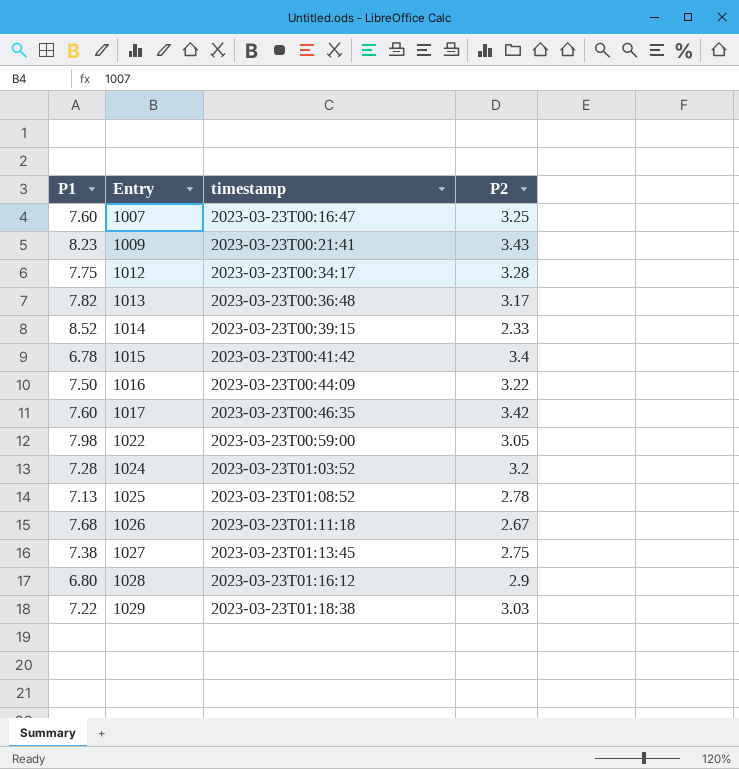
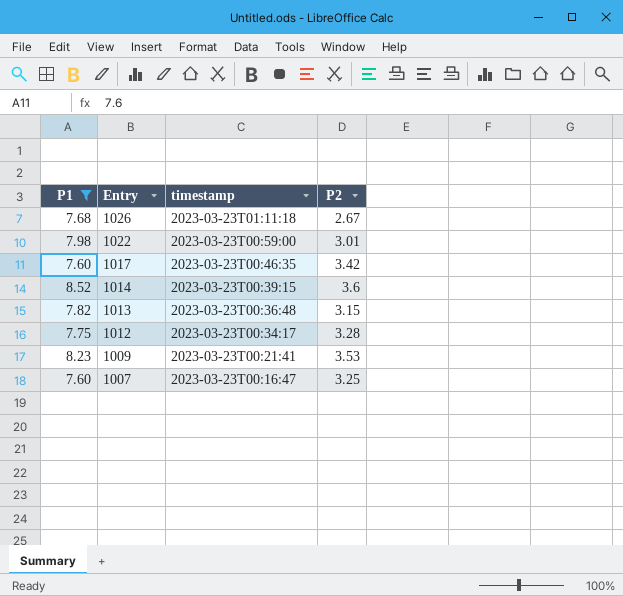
filter: none -> P1 >= 7.60
row order: Entry ascending -> Entry descending
1022 | P2: 3.05 -> 3.01
1014 | P2: 2.33 -> 3.6
1013 | P2: 3.17 -> 3.15
1009 | P2: 3.43 -> 3.53

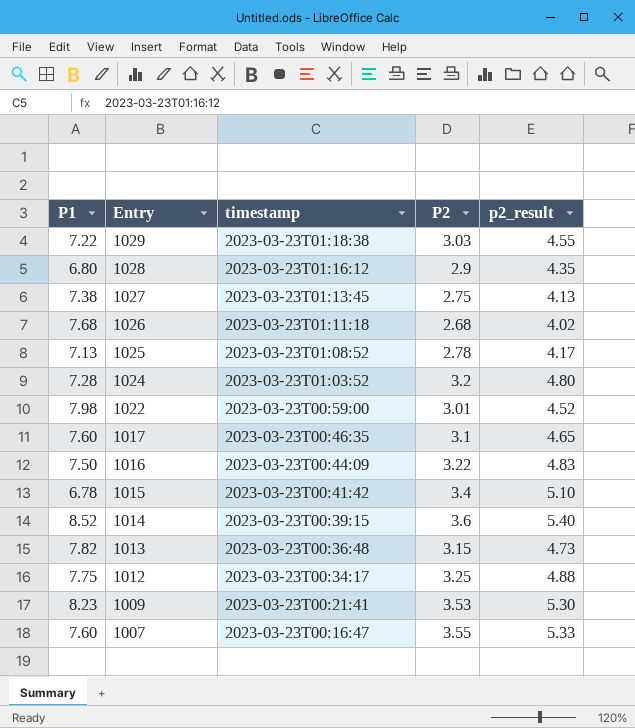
filter: P1 >= 7.60 -> none
column p2_result | formula: none -> [P2] * 1.5
1026 | P2: 2.67 -> 2.68
1017 | P2: 3.42 -> 3.1
1012 | P2: 3.28 -> 3.25
1007 | P2: 3.25 -> 3.55

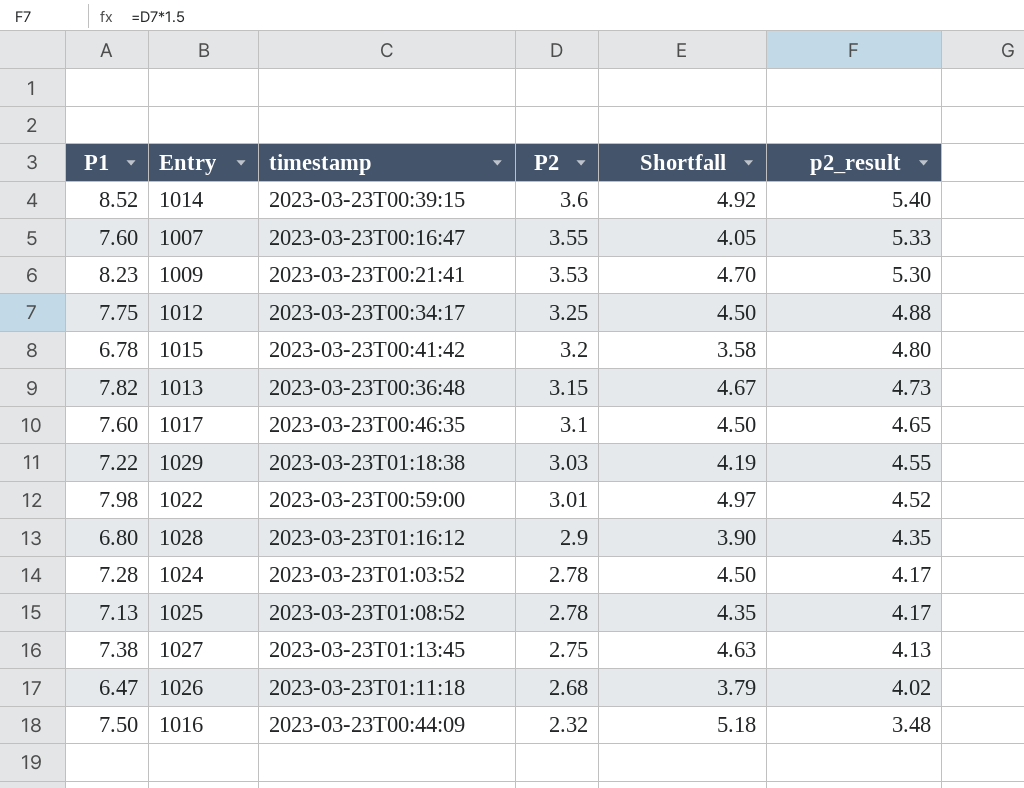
row order: Entry descending -> P2 descending
column Shortfall | formula: none -> [P1] - [P2]
1015 | P2: 3.4 -> 3.2
1015 | p2_result: 5.10 -> 4.80
1024 | P2: 3.2 -> 2.78
1024 | p2_result: 4.80 -> 4.17
1026 | P1: 7.68 -> 6.47
1016 | P2: 3.22 -> 2.32
1016 | p2_result: 4.83 -> 3.48

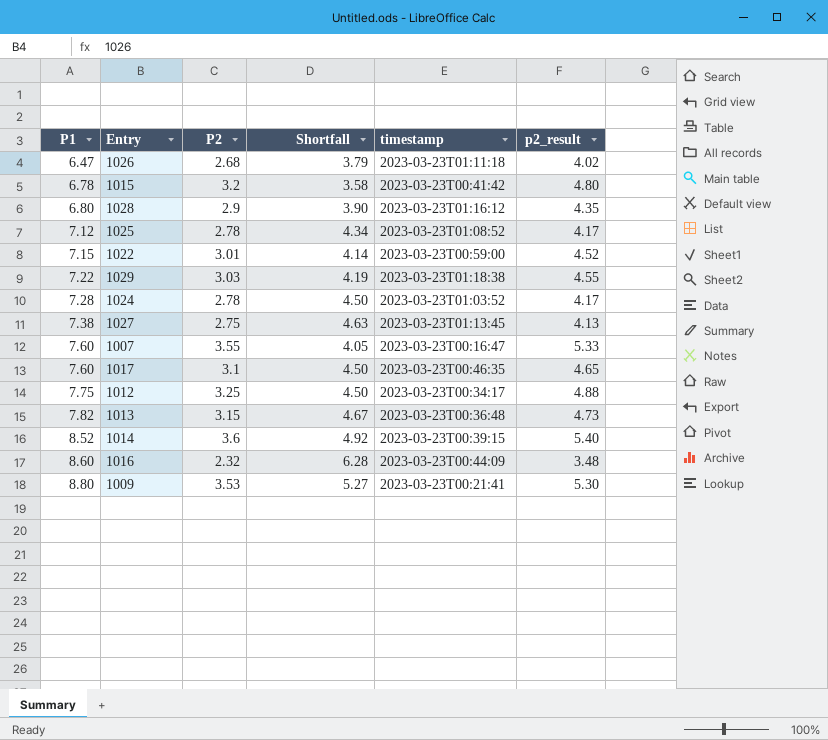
row order: P2 descending -> P1 ascending
column timestamp | position: 3 -> 5
1025 | P1: 7.13 -> 7.12
1025 | Shortfall: 4.35 -> 4.34
1022 | P1: 7.98 -> 7.15
1022 | Shortfall: 4.97 -> 4.14
1016 | P1: 7.50 -> 8.60
1016 | Shortfall: 5.18 -> 6.28
1009 | P1: 8.23 -> 8.80
1009 | Shortfall: 4.70 -> 5.27

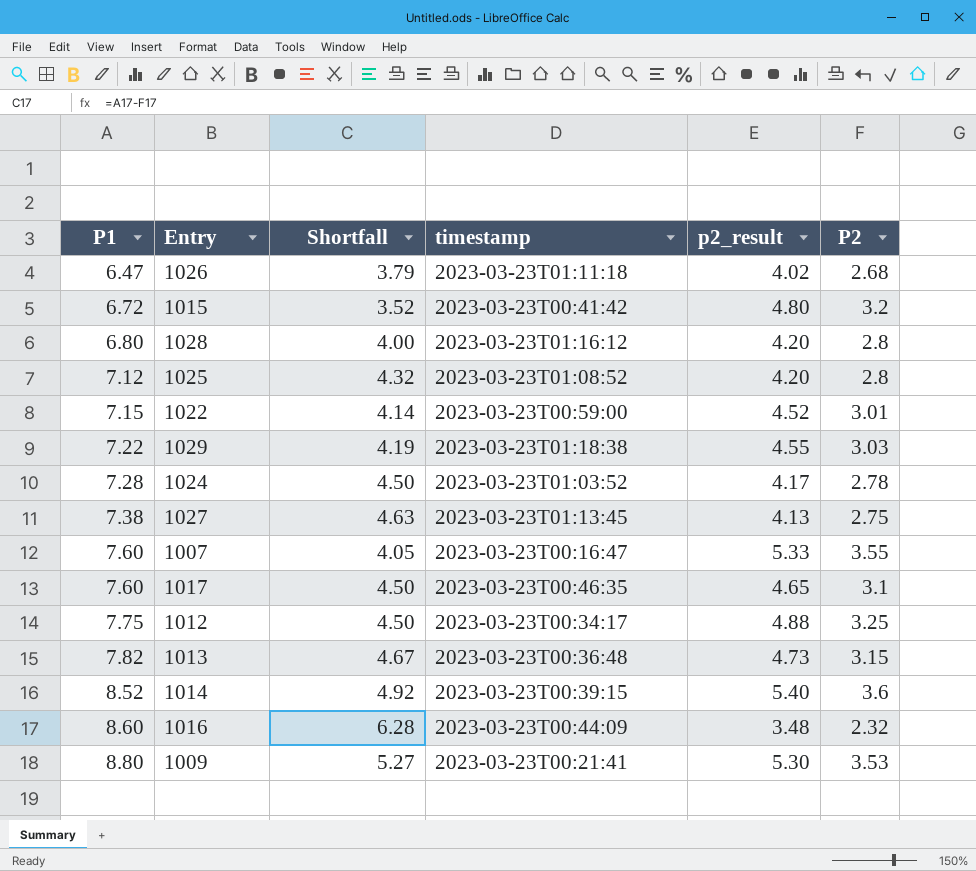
column P2 | position: 3 -> 6
1015 | P1: 6.78 -> 6.72
1015 | Shortfall: 3.58 -> 3.52
1028 | Shortfall: 3.90 -> 4.00
1028 | p2_result: 4.35 -> 4.20
1028 | P2: 2.9 -> 2.8
1025 | Shortfall: 4.34 -> 4.32
1025 | p2_result: 4.17 -> 4.20
1025 | P2: 2.78 -> 2.8

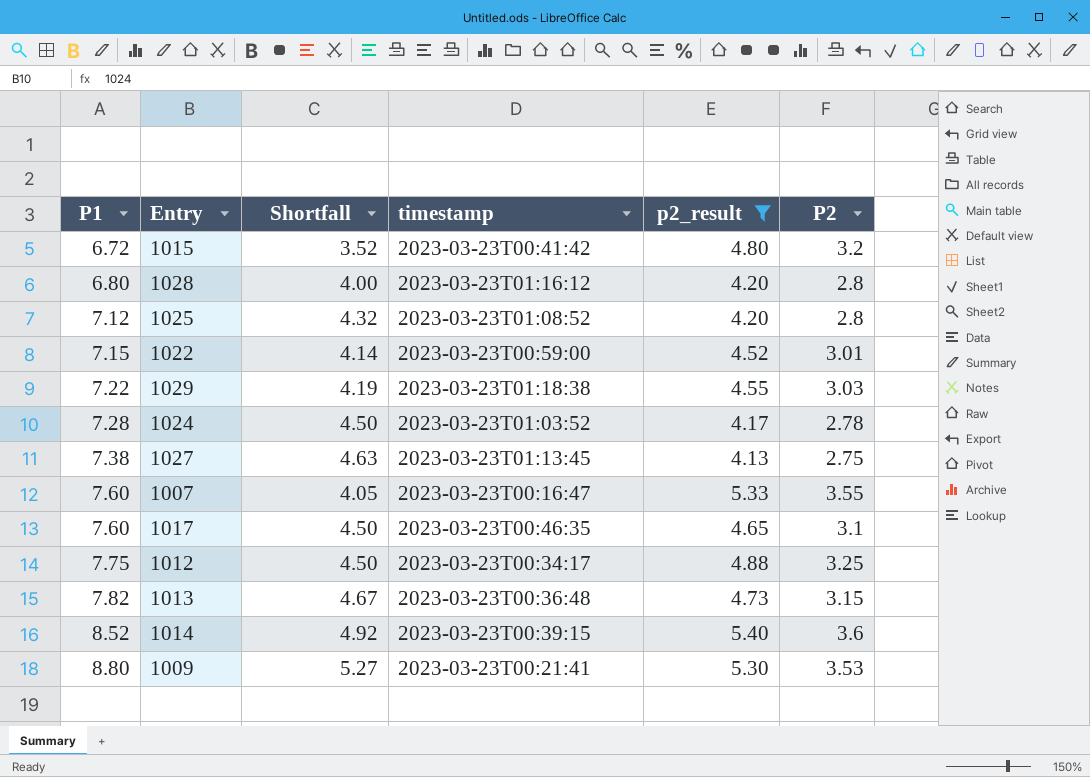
filter: none -> p2_result >= 4.13

